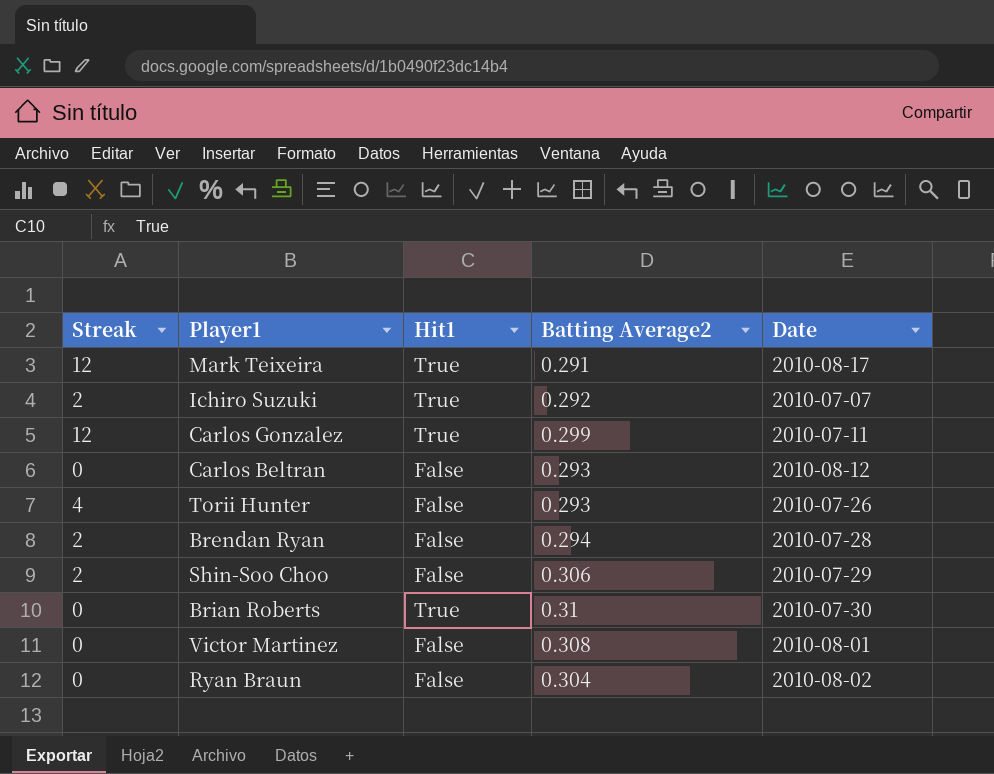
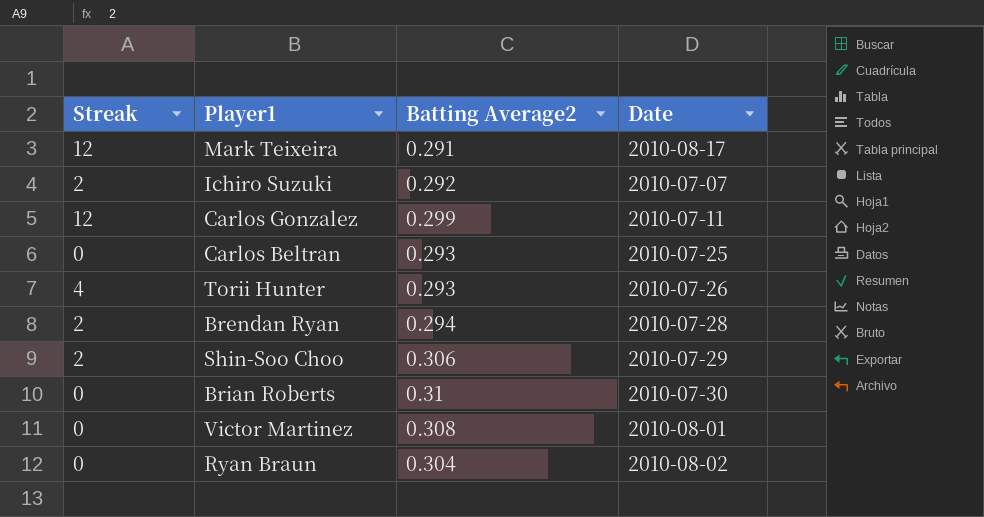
column Hit1 | position: 3 -> none
Carlos Beltran | Date: 2010-08-12 -> 2010-07-25

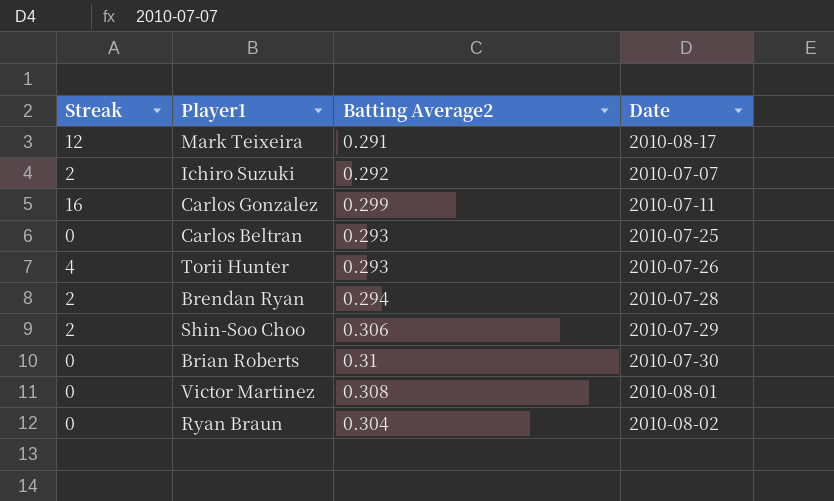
Carlos Gonzalez | Streak: 12 -> 16

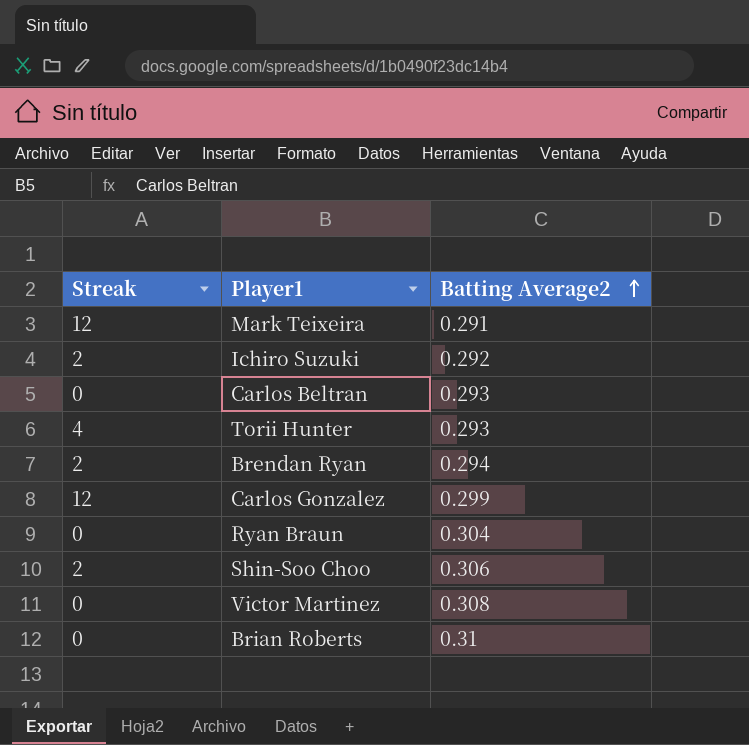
row order: none -> Batting Average2 ascending
column Date | position: 4 -> none
Carlos Gonzalez | Streak: 16 -> 12

